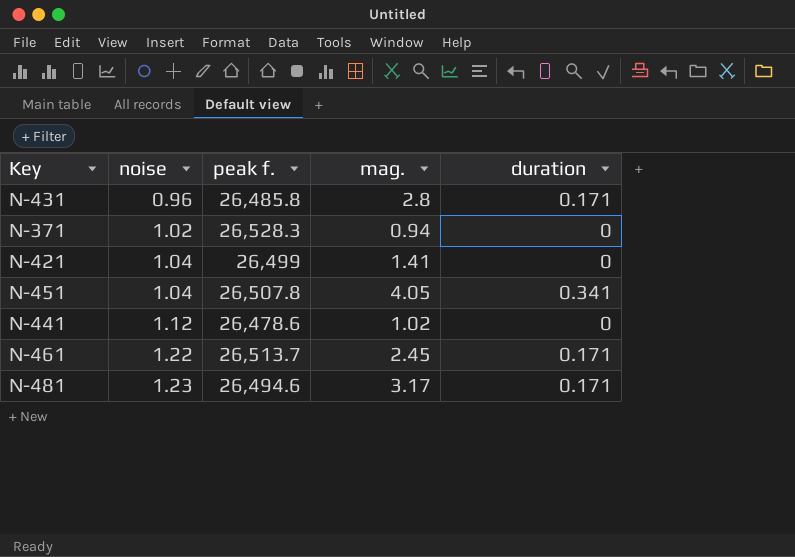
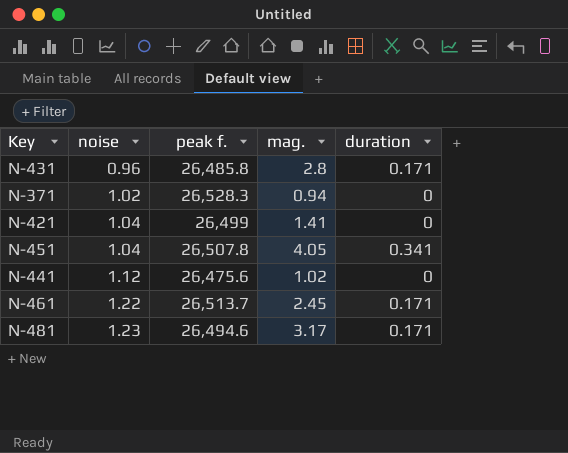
N-441 | peak f.: 26,478.6 -> 26,475.6

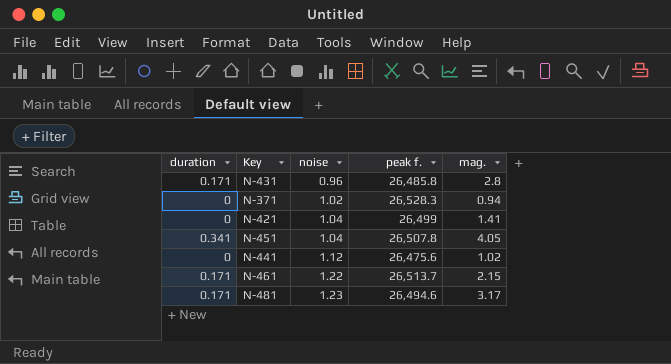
column duration | position: 5 -> 1
N-461 | mag.: 2.45 -> 2.15

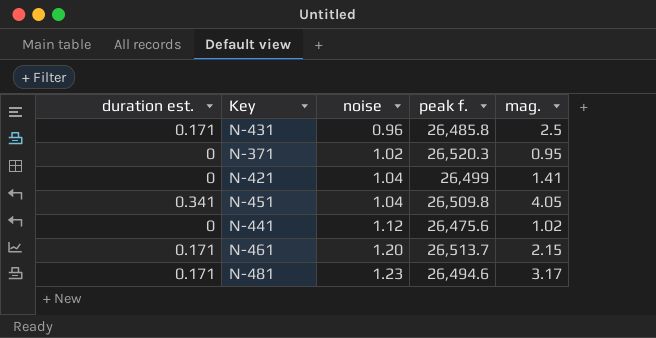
column name: duration -> duration est.
N-431 | mag.: 2.8 -> 2.5
N-371 | peak f.: 26,528.3 -> 26,520.3
N-371 | mag.: 0.94 -> 0.95
N-451 | peak f.: 26,507.8 -> 26,509.8
N-461 | noise: 1.22 -> 1.20

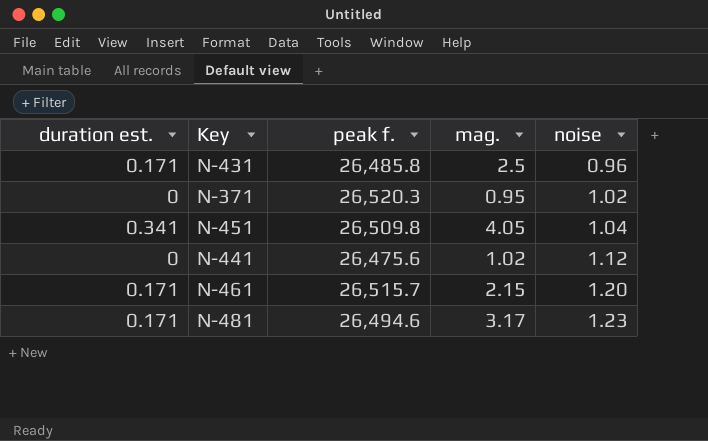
column noise | position: 3 -> 5
row N-421: 0 | 1.04 | 26,499 | 1.41 -> none
N-461 | peak f.: 26,513.7 -> 26,515.7

